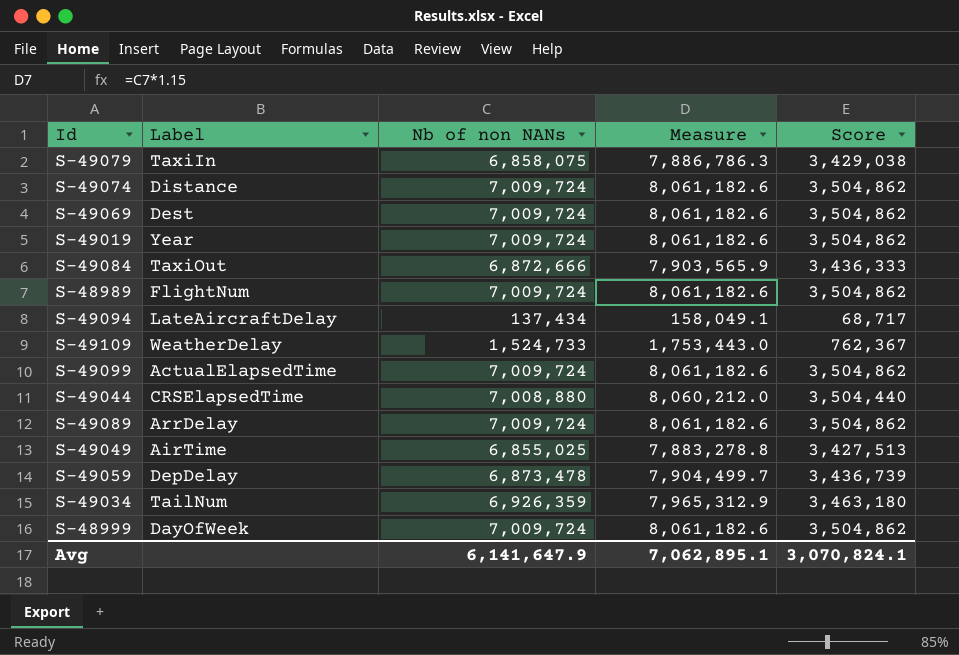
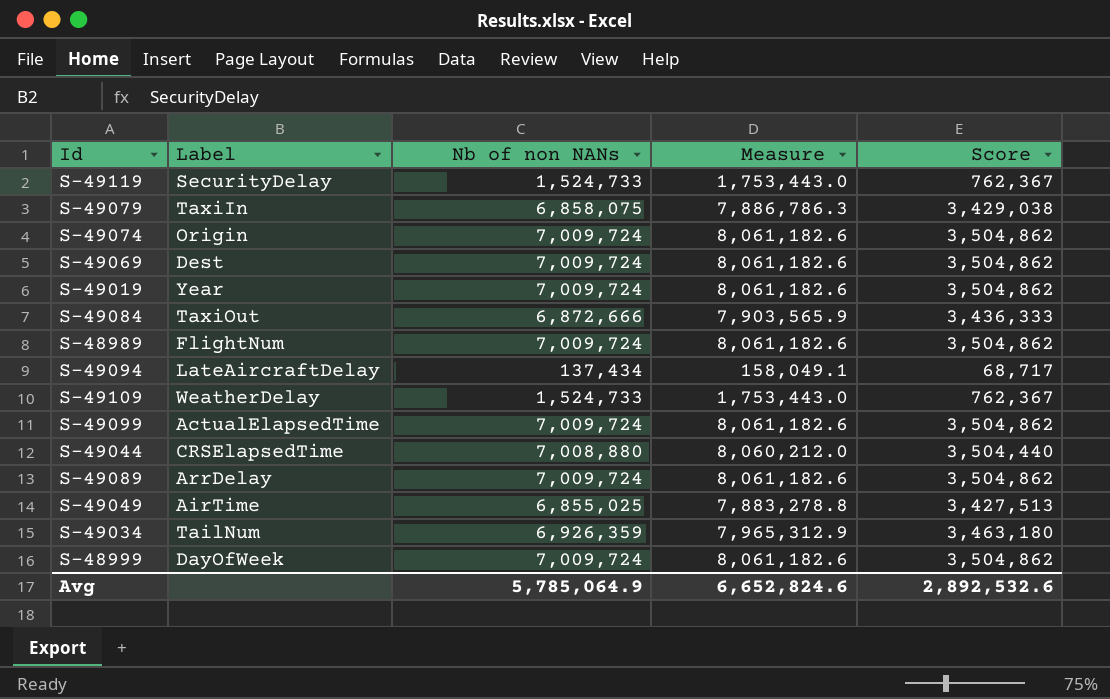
row S-49059: DepDelay | 6,873,478 | 7,904,499.7 | 3,436,739 -> none
row S-49119: none -> SecurityDelay | 1,524,733 | 1,753,443.0 | 762,367
S-49074 | Label: Distance -> Origin
Avg | Nb of non NANs: 6,141,647.9 -> 5,785,064.9
Avg | Measure: 7,062,895.1 -> 6,652,824.6
Avg | Score: 3,070,824.1 -> 2,892,532.6

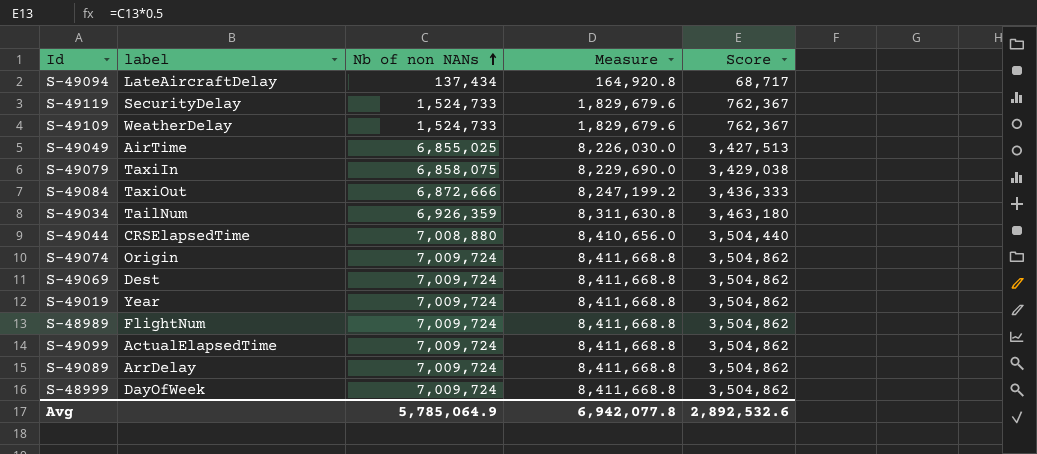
row order: none -> Nb of non NANs ascending
column name: Label -> label
column Measure | formula: [Nb of non NANs] * 1.15 -> [Nb of non NANs] * 1.2
Avg | Measure: 6,652,824.6 -> 6,942,077.8

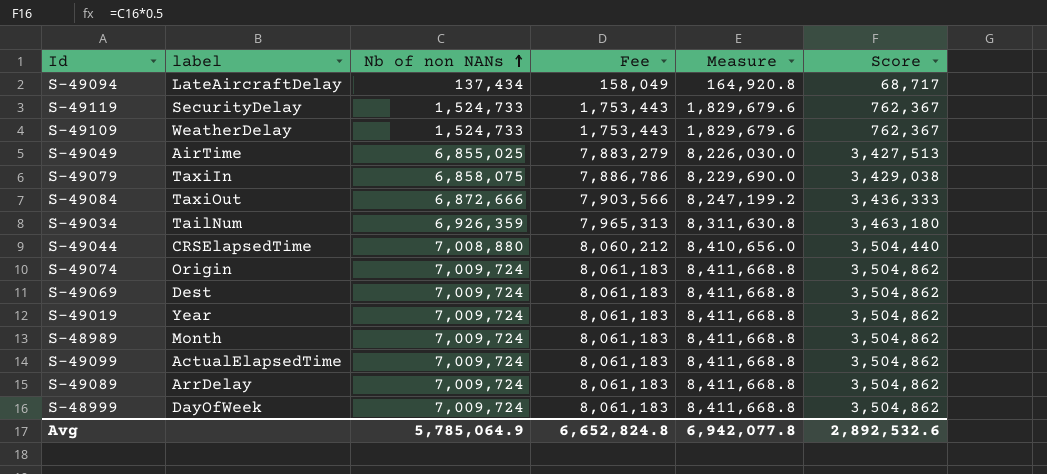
column Fee | formula: none -> [Nb of non NANs] * 1.15
S-48989 | label: FlightNum -> Month

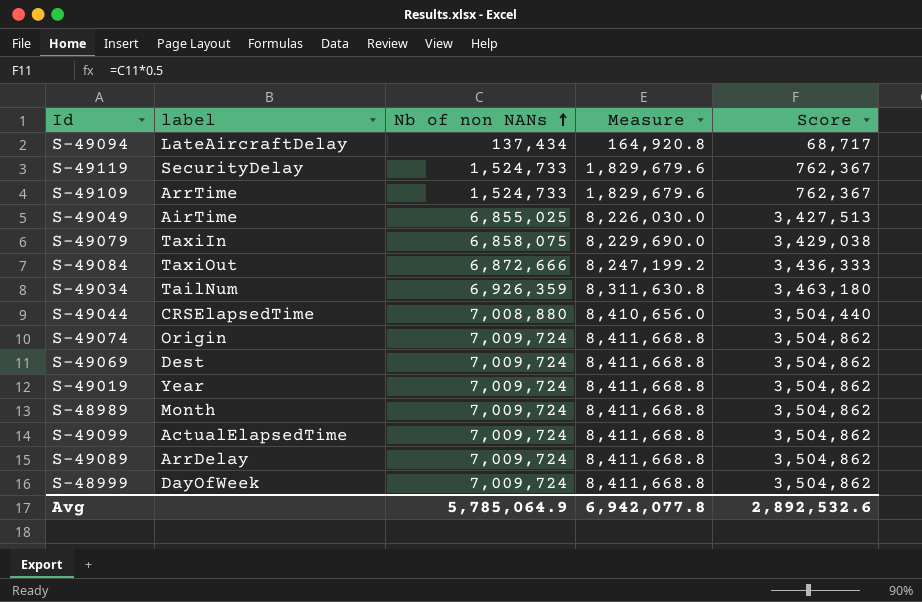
column Fee | formula: [Nb of non NANs] * 1.15 -> none
S-49109 | label: WeatherDelay -> ArrTime

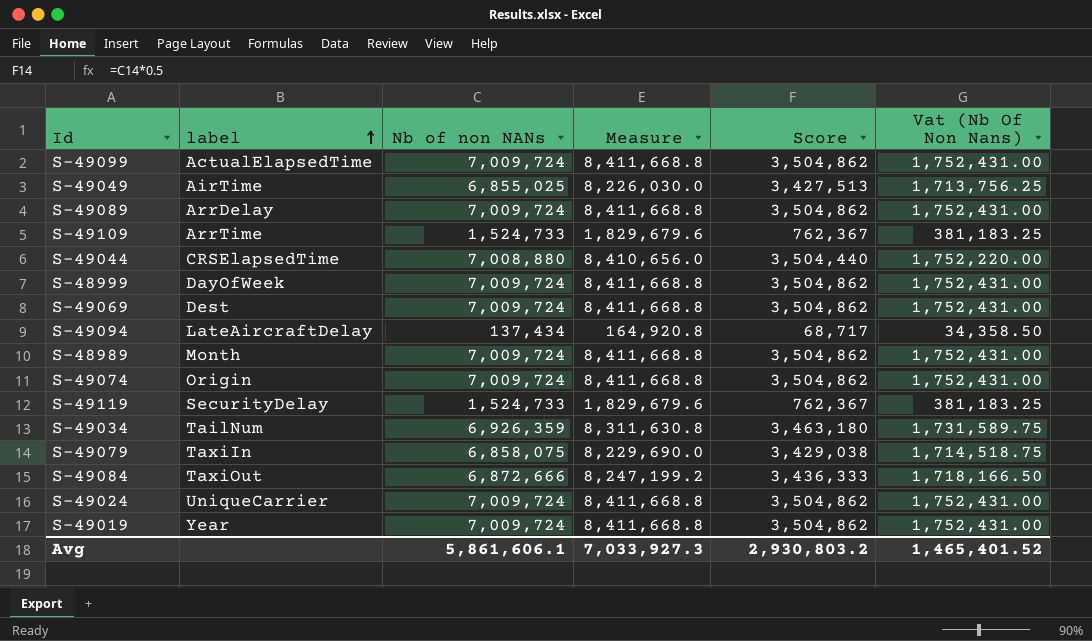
row order: Nb of non NANs ascending -> label ascending
column Vat (Nb Of Non Nans) | formula: none -> [Nb of non NANs] * 0.25
row S-49024: none -> UniqueCarrier | 7,009,724 | 8,411,668.8 | 3,504,862 | 1,752,431.00
Avg | Nb of non NANs: 5,785,064.9 -> 5,861,606.1
Avg | Measure: 6,942,077.8 -> 7,033,927.3
Avg | Score: 2,892,532.6 -> 2,930,803.2

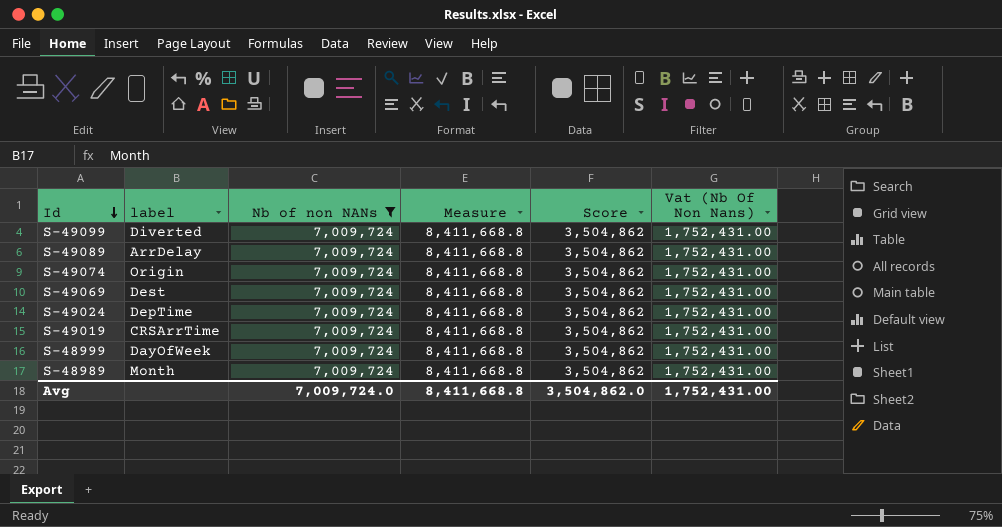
filter: none -> Nb of non NANs = 7,009,724
row order: label ascending -> Id descending
S-49099 | label: ActualElapsedTime -> Diverted
S-49024 | label: UniqueCarrier -> DepTime
S-49019 | label: Year -> CRSArrTime
Avg | Nb of non NANs: 5,861,606.1 -> 7,009,724.0
Avg | Measure: 7,033,927.3 -> 8,411,668.8
Avg | Score: 2,930,803.2 -> 3,504,862.0
Avg | Vat (Nb Of Non Nans): 1,465,401.52 -> 1,752,431.00

